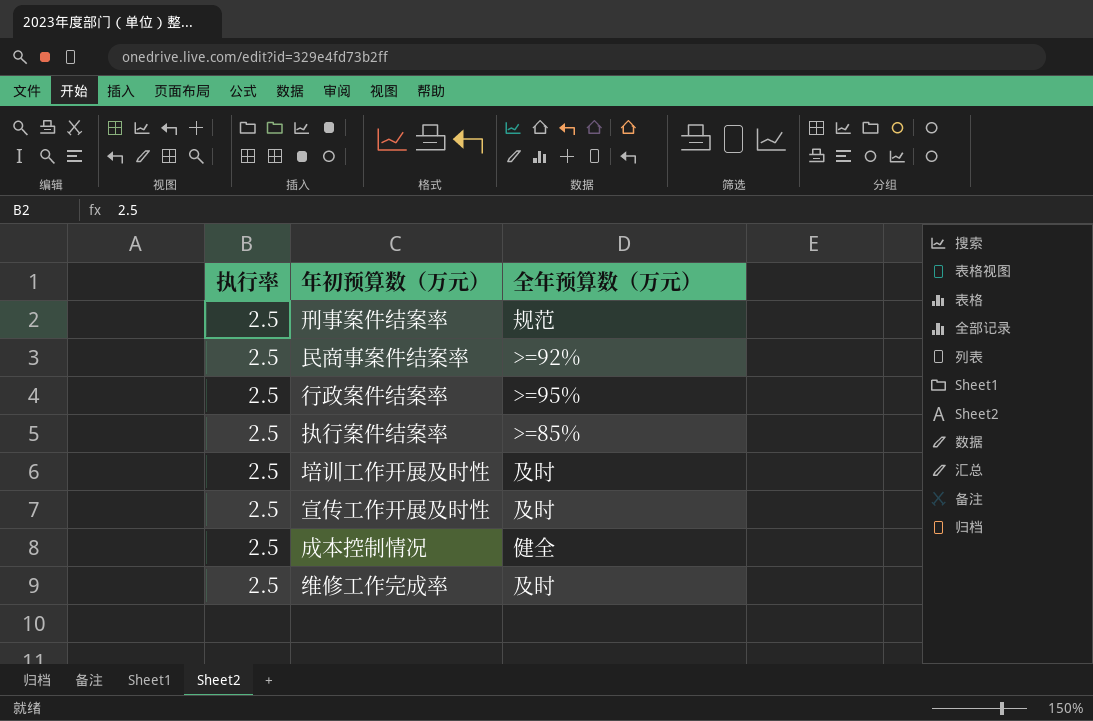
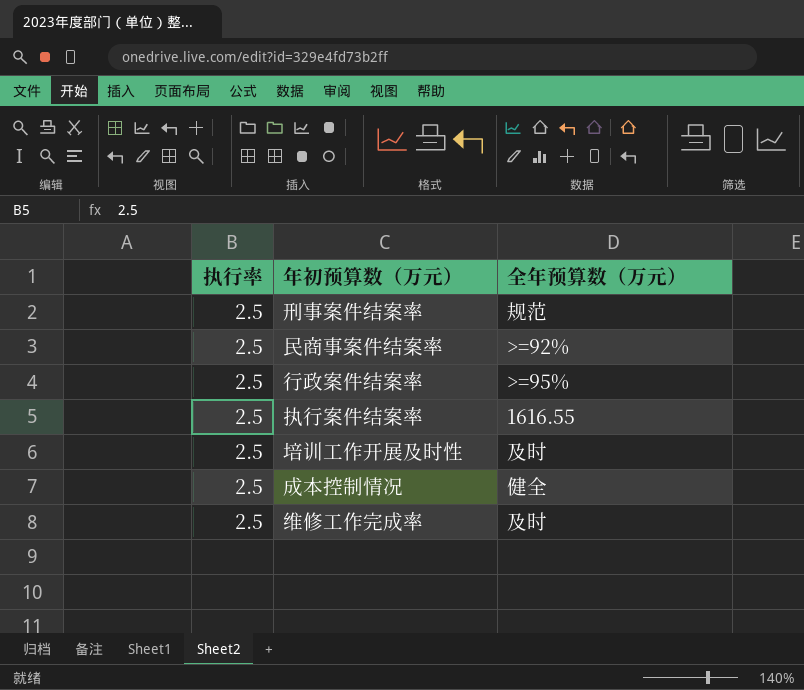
row 宣传工作开展及时性: 2.5 | 及时 -> none
执行案件结案率 | 全年预算数（万元）: >=85% -> 1616.55

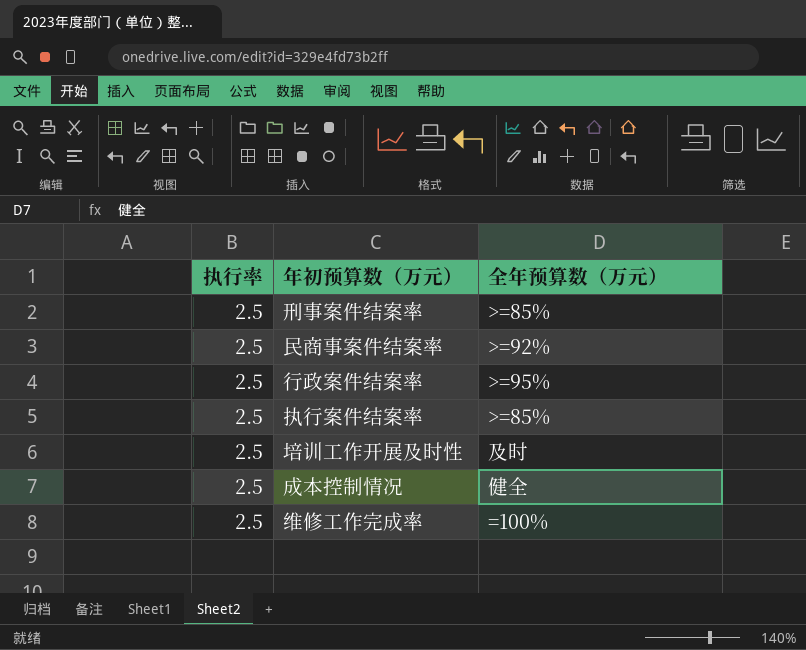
刑事案件结案率 | 全年预算数（万元）: 规范 -> >=85%
执行案件结案率 | 全年预算数（万元）: 1616.55 -> >=85%
维修工作完成率 | 全年预算数（万元）: 及时 -> =100%

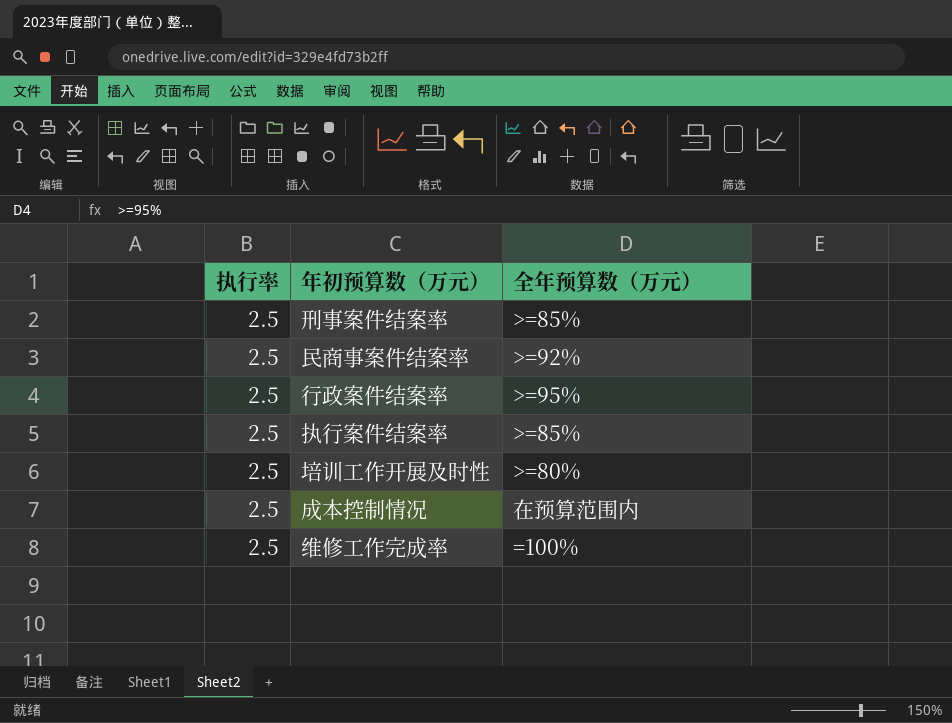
培训工作开展及时性 | 全年预算数（万元）: 及时 -> >=80%
成本控制情况 | 全年预算数（万元）: 健全 -> 在预算范围内

